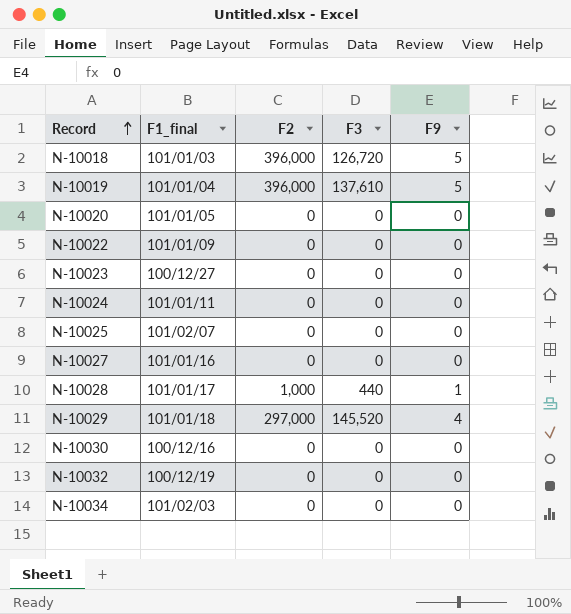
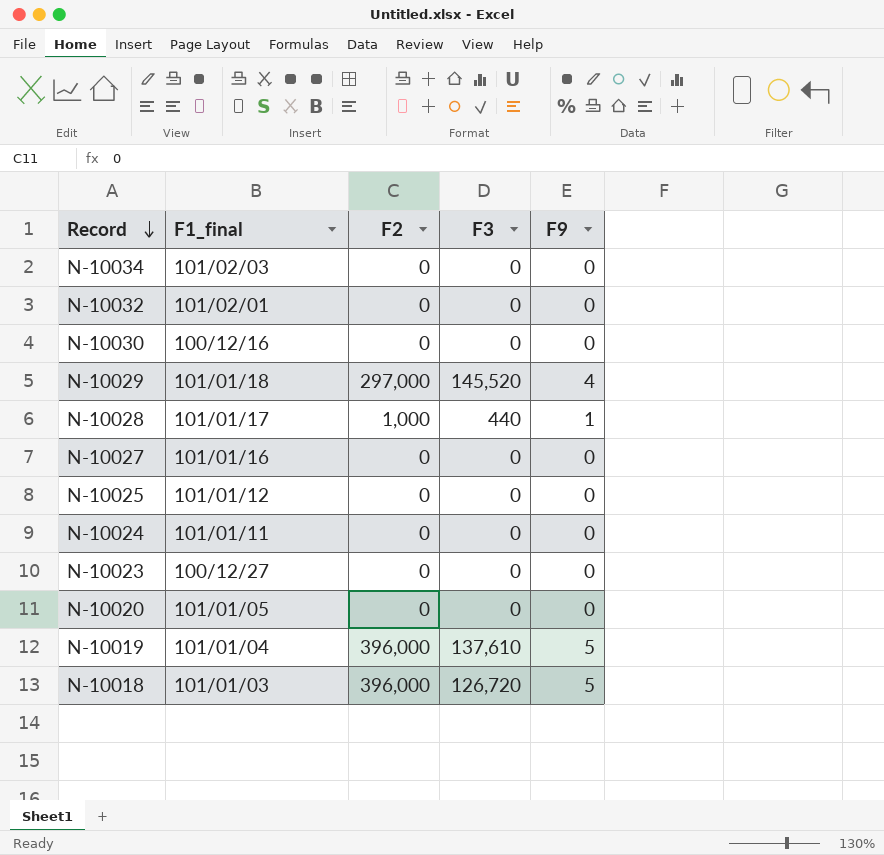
row order: Record ascending -> Record descending
row N-10022: 101/01/09 | 0 | 0 | 0 -> none
N-10032 | F1_final: 100/12/19 -> 101/02/01
N-10025 | F1_final: 101/02/07 -> 101/01/12

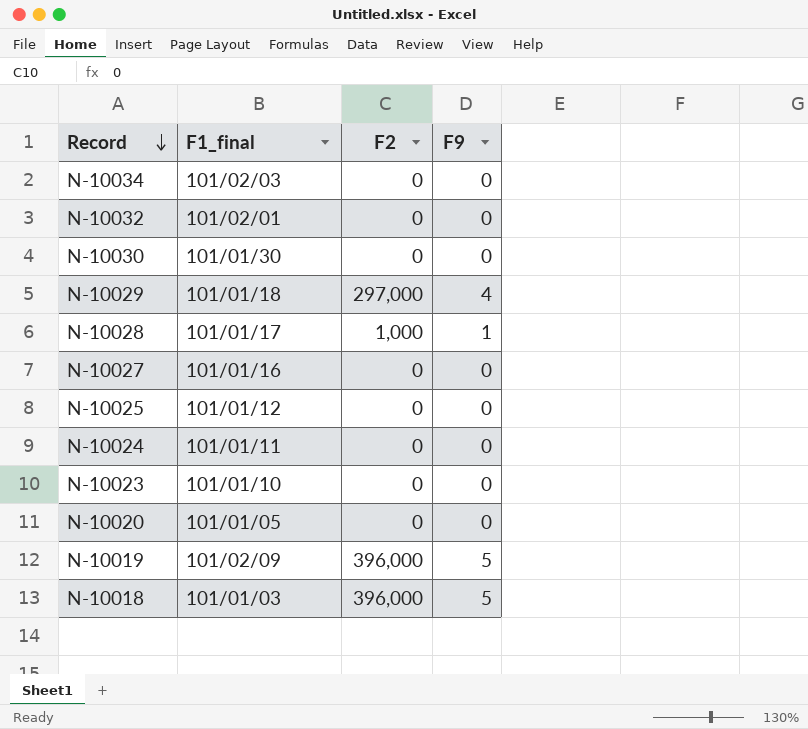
column F3 | position: 4 -> none
N-10030 | F1_final: 100/12/16 -> 101/01/30
N-10023 | F1_final: 100/12/27 -> 101/01/10
N-10019 | F1_final: 101/01/04 -> 101/02/09

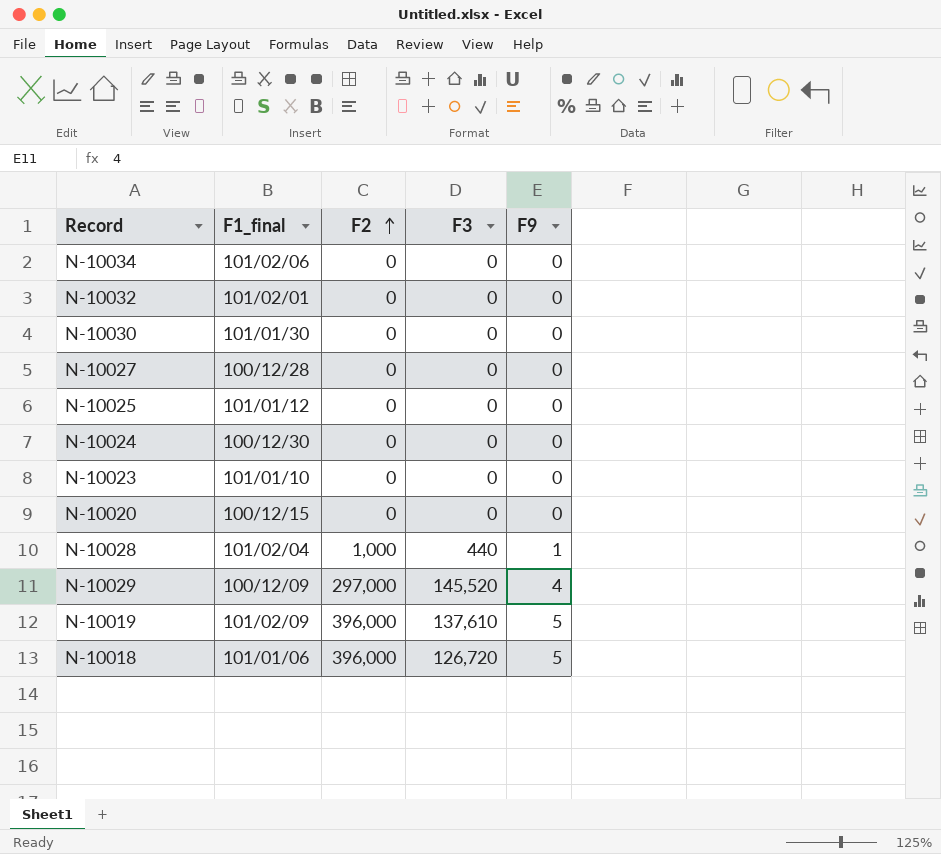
row order: Record descending -> F2 ascending
column F3 | position: none -> 4
N-10034 | F1_final: 101/02/03 -> 101/02/06
N-10027 | F1_final: 101/01/16 -> 100/12/28
N-10024 | F1_final: 101/01/11 -> 100/12/30
N-10020 | F1_final: 101/01/05 -> 100/12/15
N-10028 | F1_final: 101/01/17 -> 101/02/04
N-10029 | F1_final: 101/01/18 -> 100/12/09
N-10018 | F1_final: 101/01/03 -> 101/01/06

